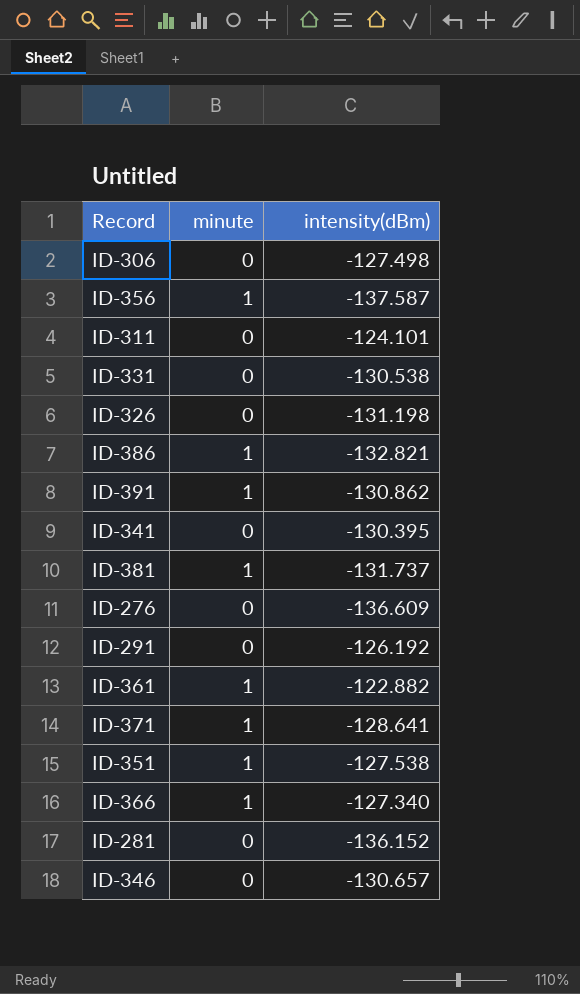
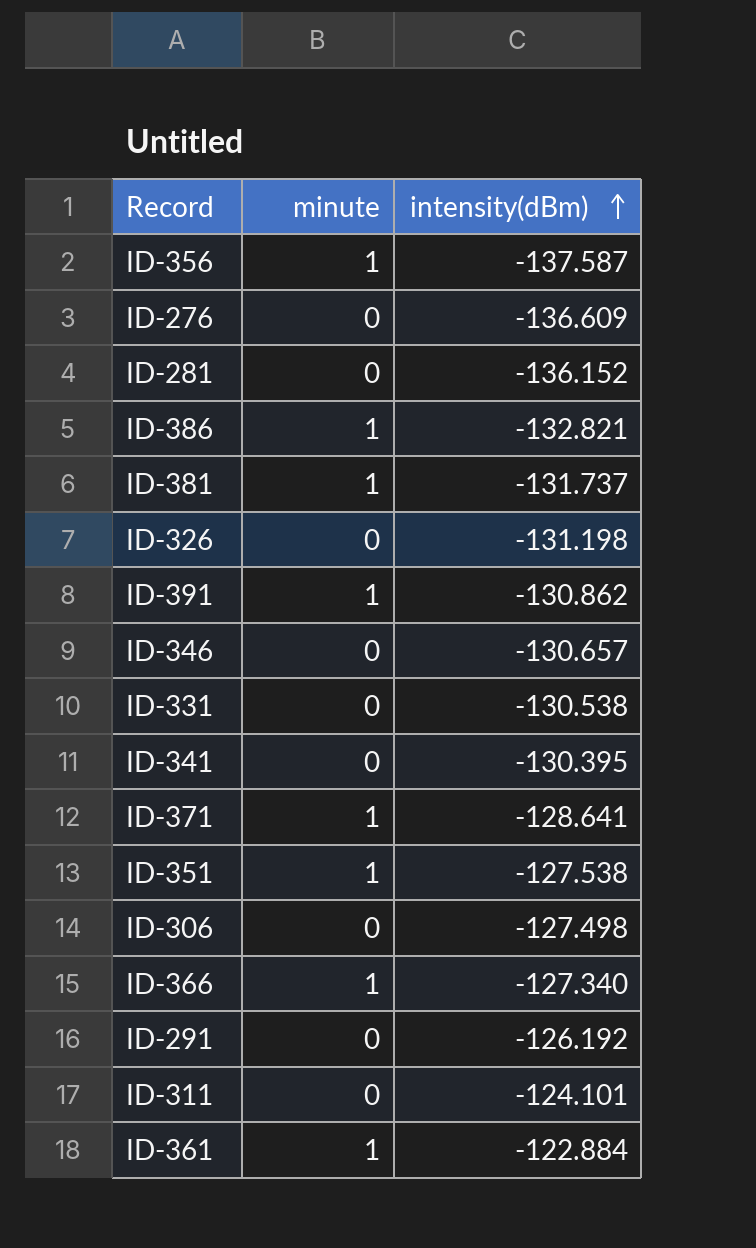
row order: none -> intensity(dBm) ascending
ID-361 | intensity(dBm): -122.882 -> -122.884

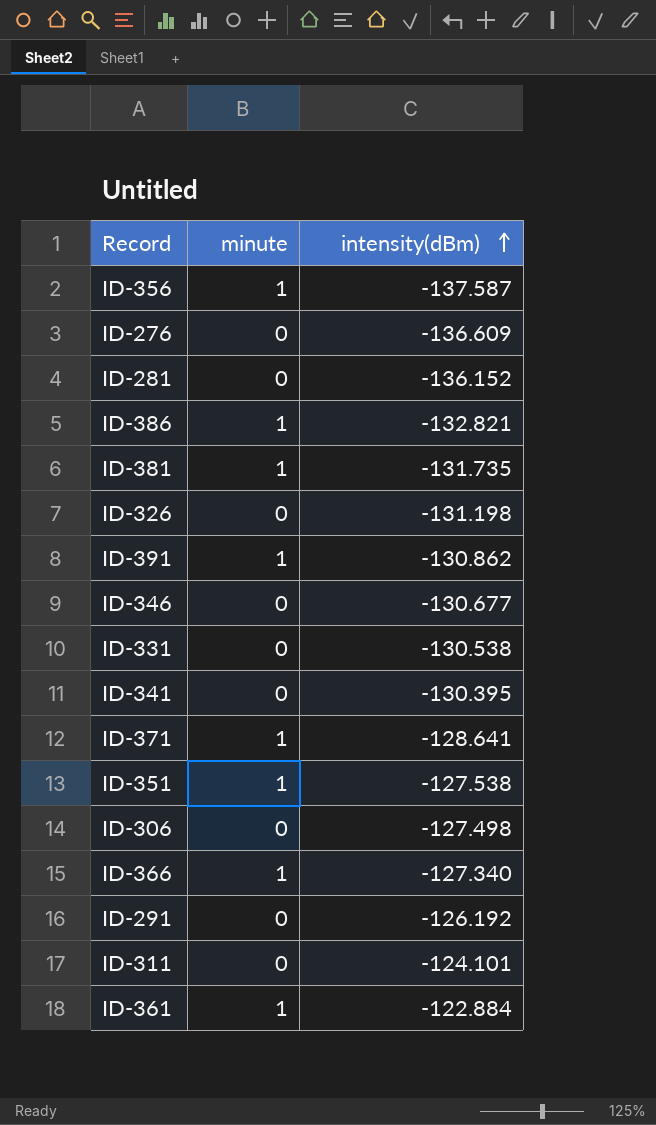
ID-381 | intensity(dBm): -131.737 -> -131.735
ID-346 | intensity(dBm): -130.657 -> -130.677

